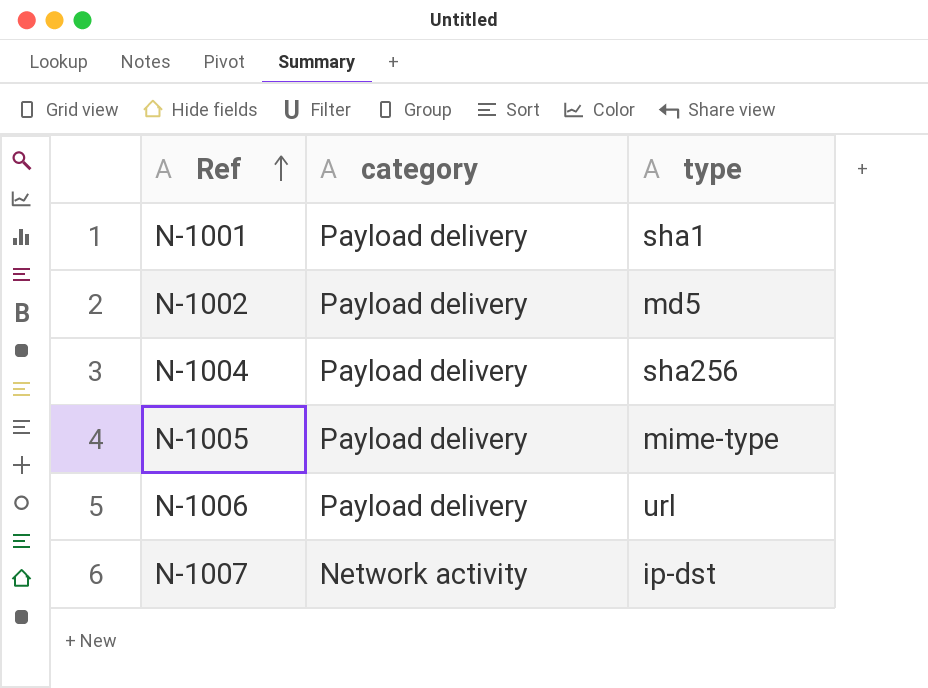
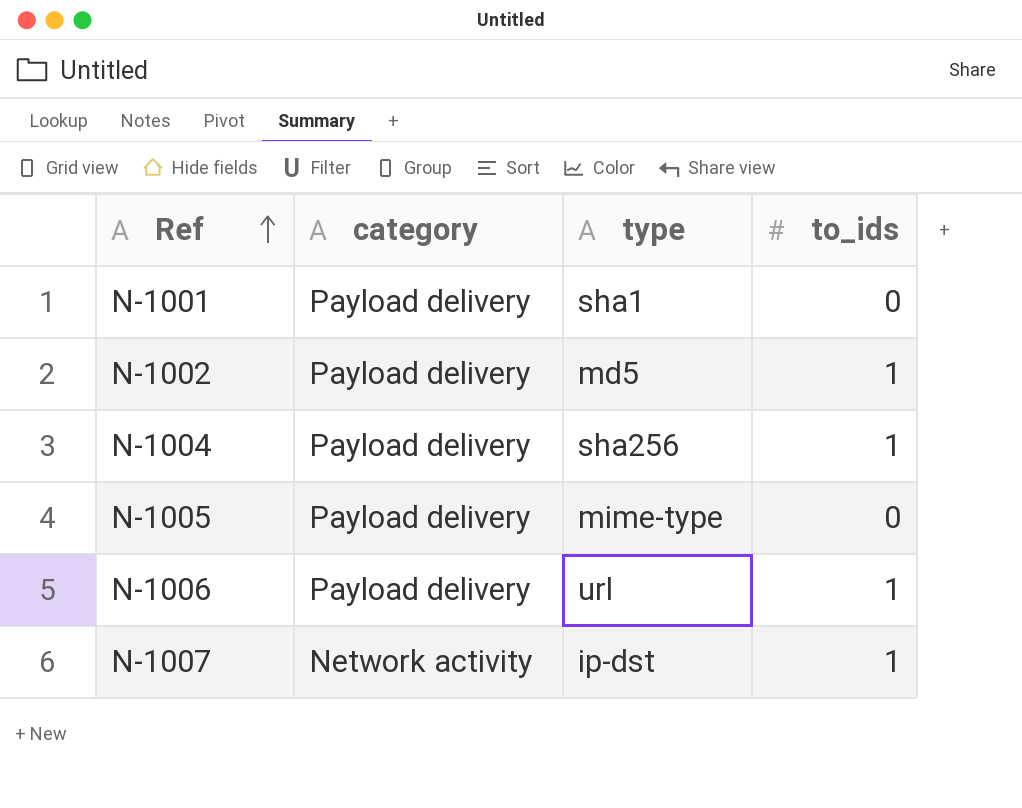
column to_ids | position: none -> 4

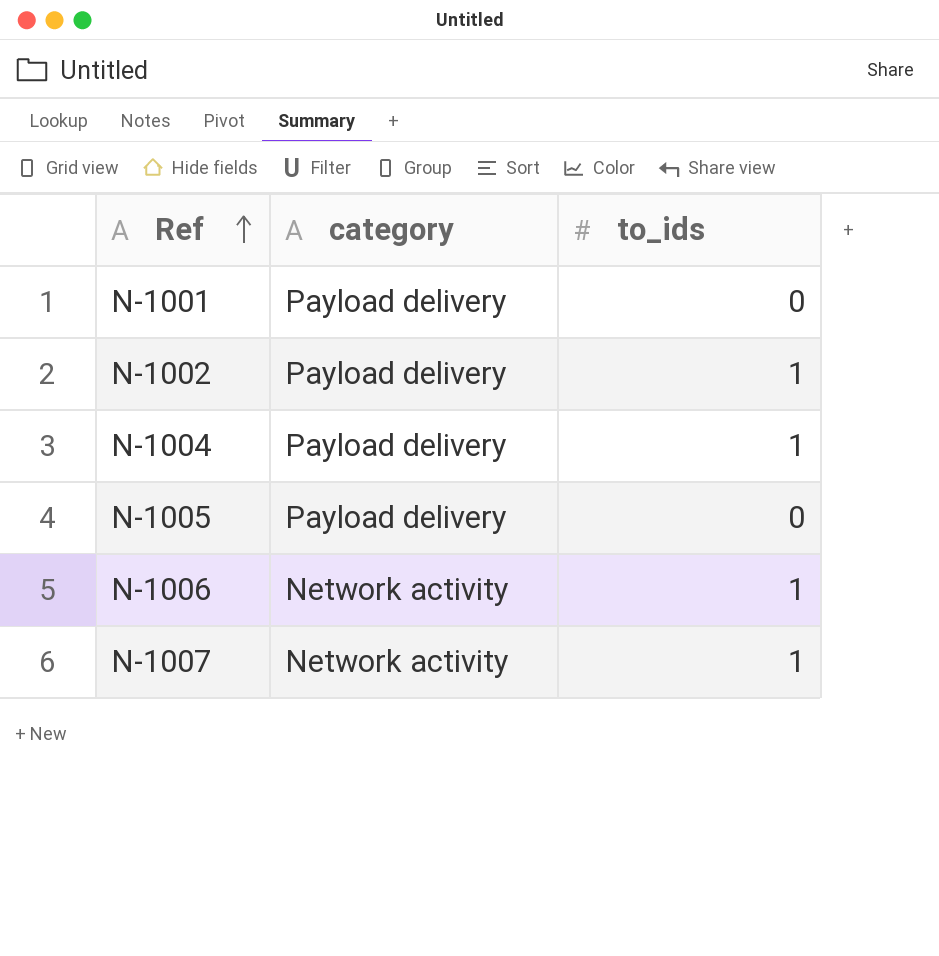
column type | position: 3 -> none
N-1006 | category: Payload delivery -> Network activity

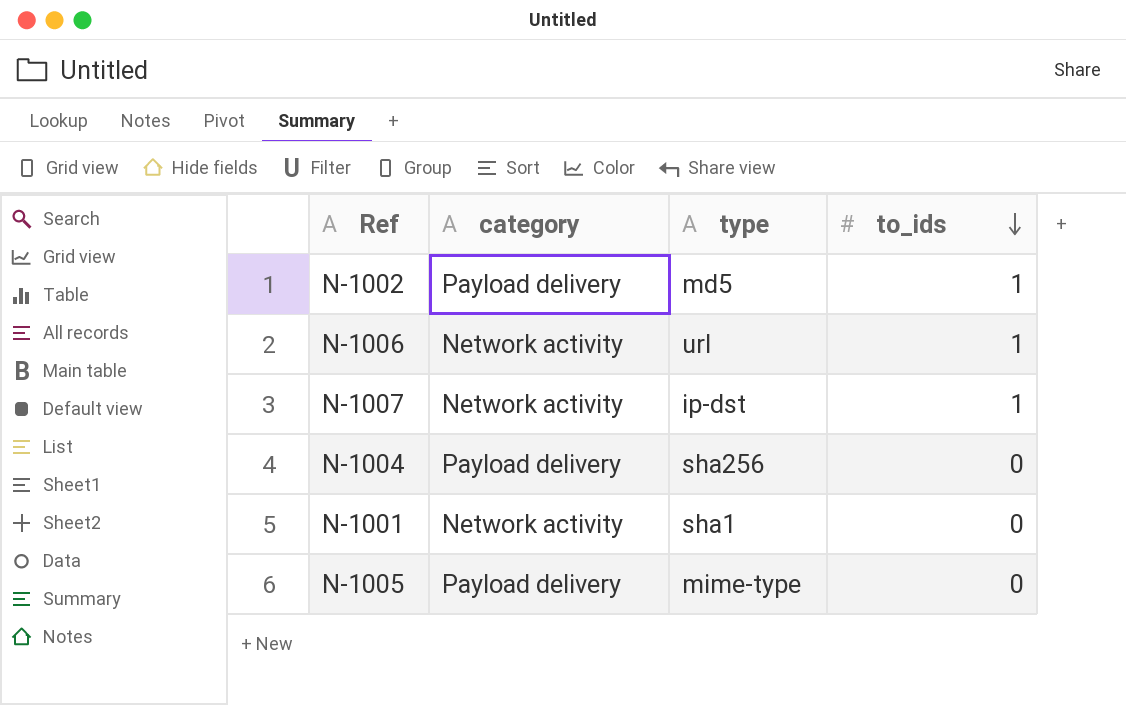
row order: Ref ascending -> to_ids descending
column type | position: none -> 3
N-1004 | to_ids: 1 -> 0
N-1001 | category: Payload delivery -> Network activity

